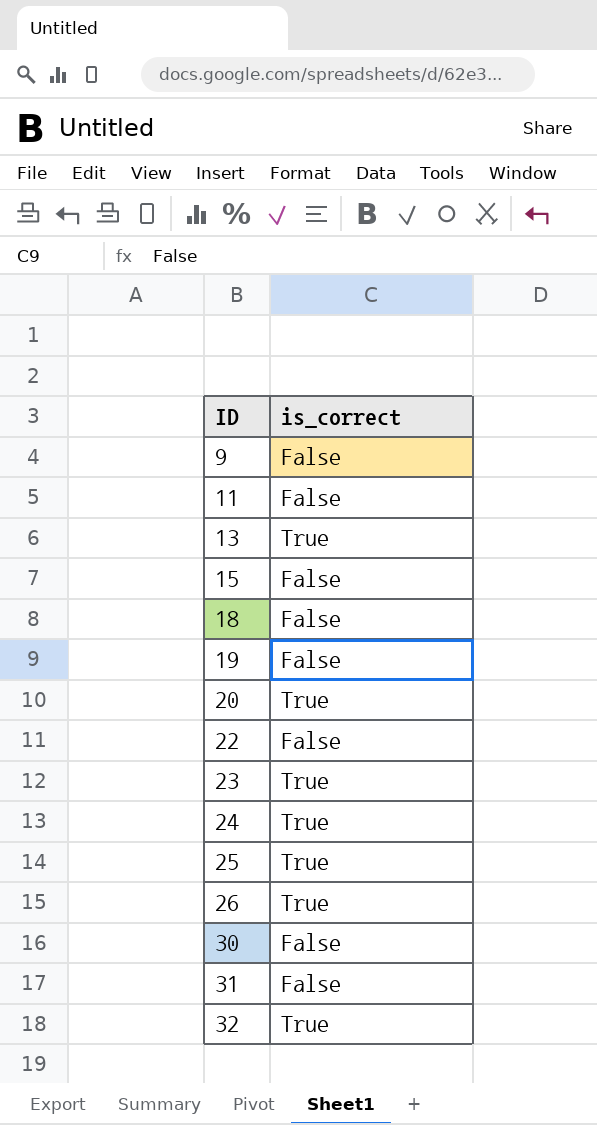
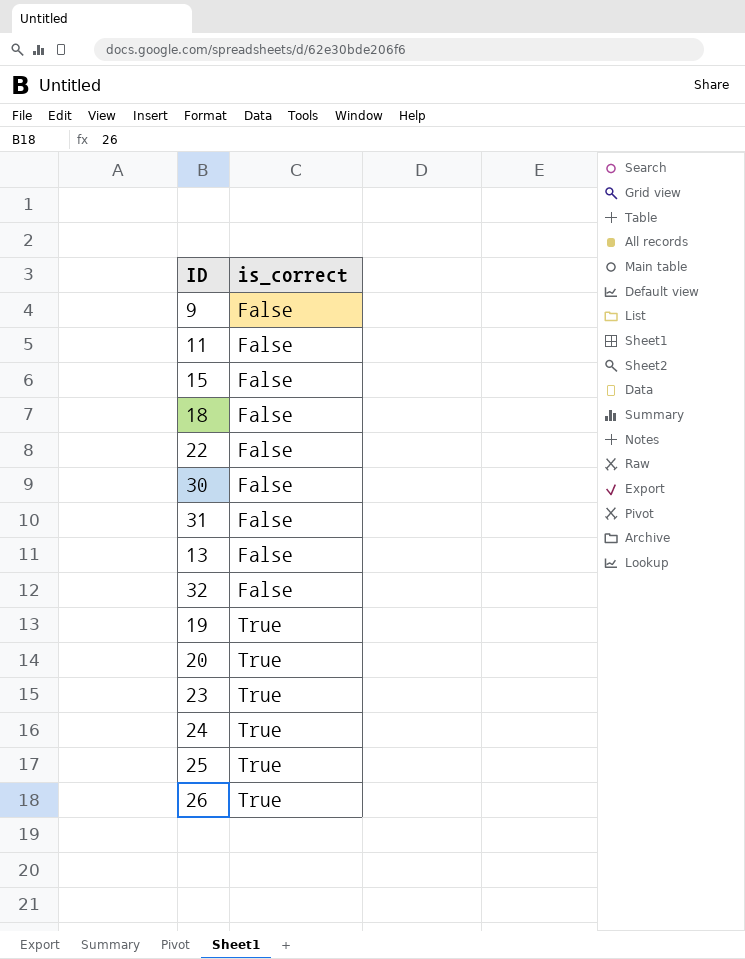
row order: ID ascending -> is_correct ascending
13 | is_correct: True -> False
32 | is_correct: True -> False
19 | is_correct: False -> True

